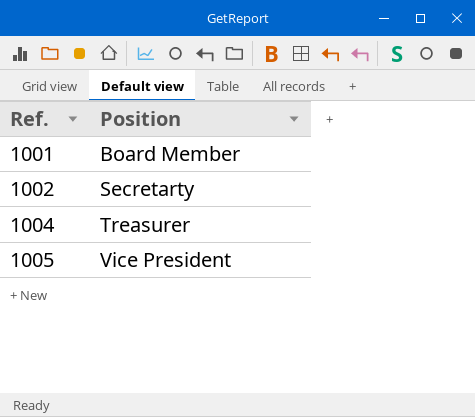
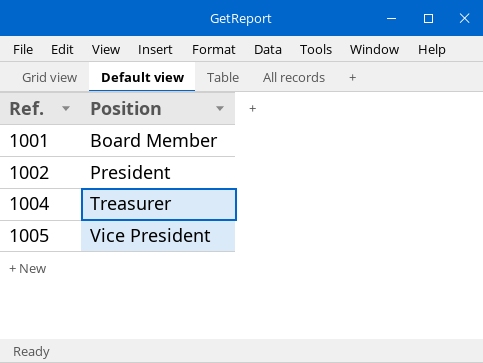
1002 | Position: Secretarty -> President

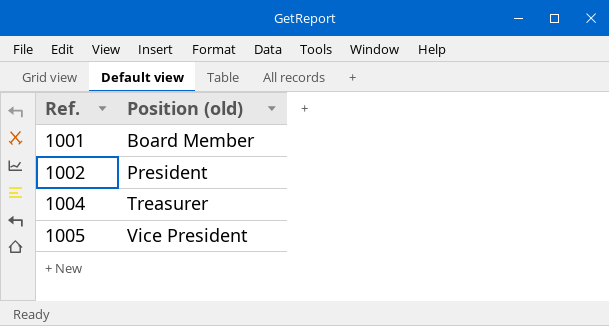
column name: Position -> Position (old)

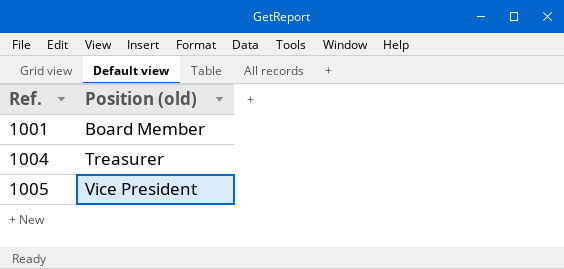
row 1002: President -> none

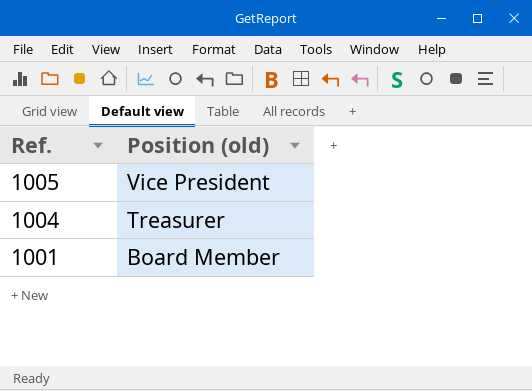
row order: Ref. ascending -> Ref. descending

